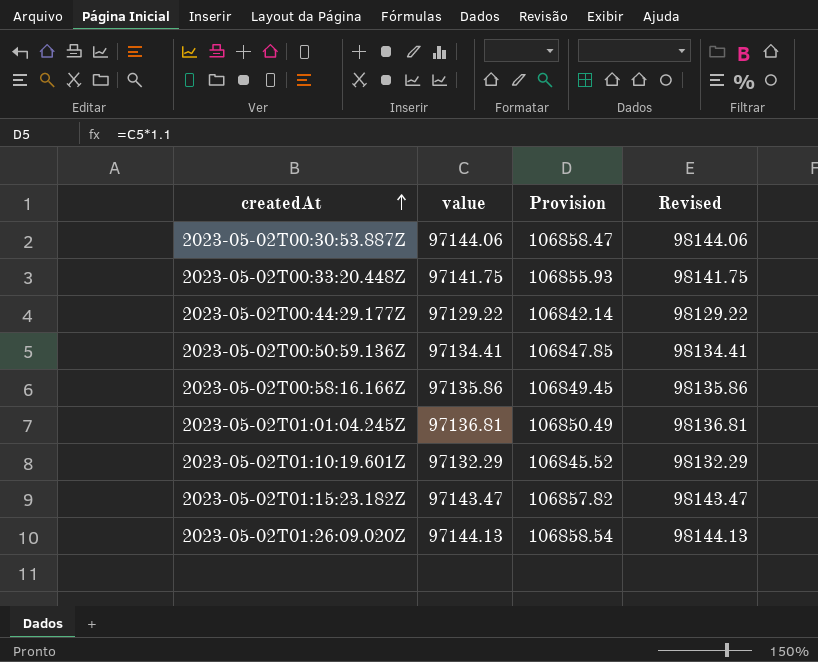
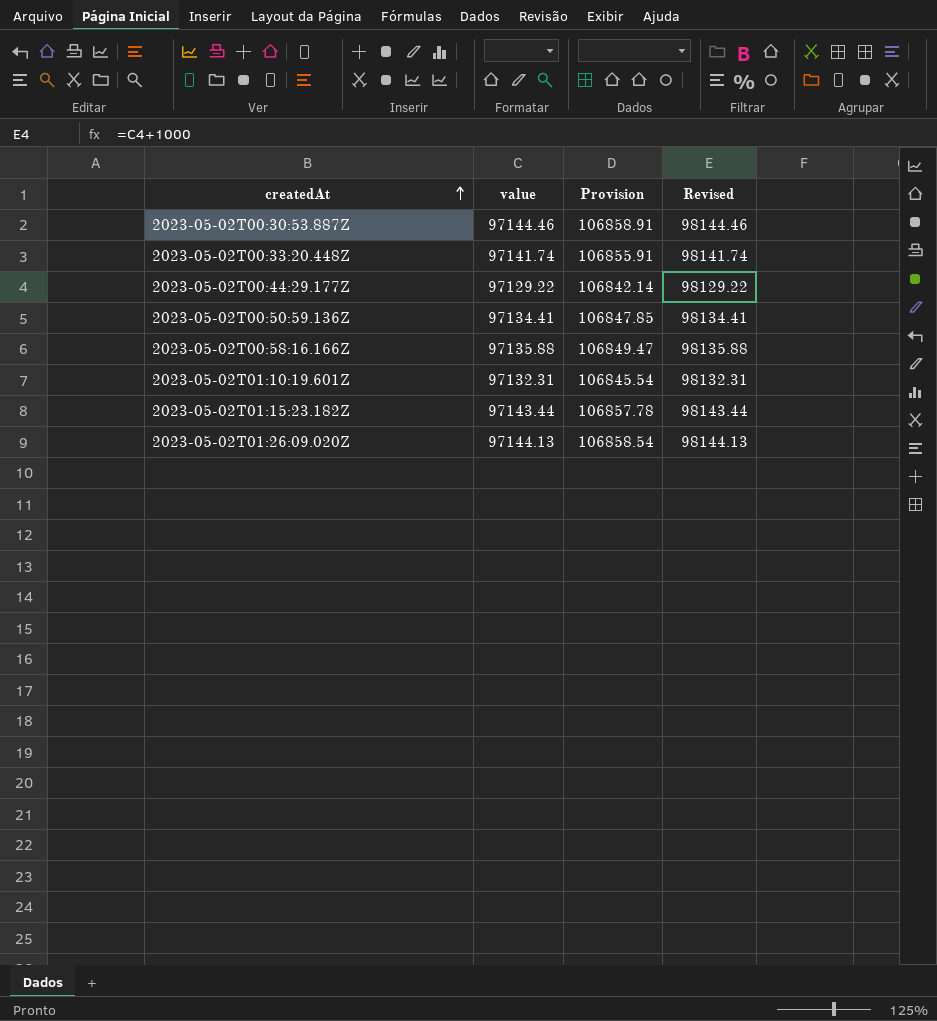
row 2023-05-02T01:01:04.245Z: 97136.81 | 106850.49 | 98136.81 -> none
2023-05-02T00:30:53.887Z | value: 97144.06 -> 97144.46
2023-05-02T00:30:53.887Z | Provision: 106858.47 -> 106858.91
2023-05-02T00:30:53.887Z | Revised: 98144.06 -> 98144.46
2023-05-02T00:33:20.448Z | value: 97141.75 -> 97141.74
2023-05-02T00:33:20.448Z | Provision: 106855.93 -> 106855.91
2023-05-02T00:33:20.448Z | Revised: 98141.75 -> 98141.74
2023-05-02T00:58:16.166Z | value: 97135.86 -> 97135.88
2023-05-02T00:58:16.166Z | Provision: 106849.45 -> 106849.47
2023-05-02T00:58:16.166Z | Revised: 98135.86 -> 98135.88
2023-05-02T01:10:19.601Z | value: 97132.29 -> 97132.31
2023-05-02T01:10:19.601Z | Provision: 106845.52 -> 106845.54
2023-05-02T01:10:19.601Z | Revised: 98132.29 -> 98132.31
2023-05-02T01:15:23.182Z | value: 97143.47 -> 97143.44
2023-05-02T01:15:23.182Z | Provision: 106857.82 -> 106857.78
2023-05-02T01:15:23.182Z | Revised: 98143.47 -> 98143.44

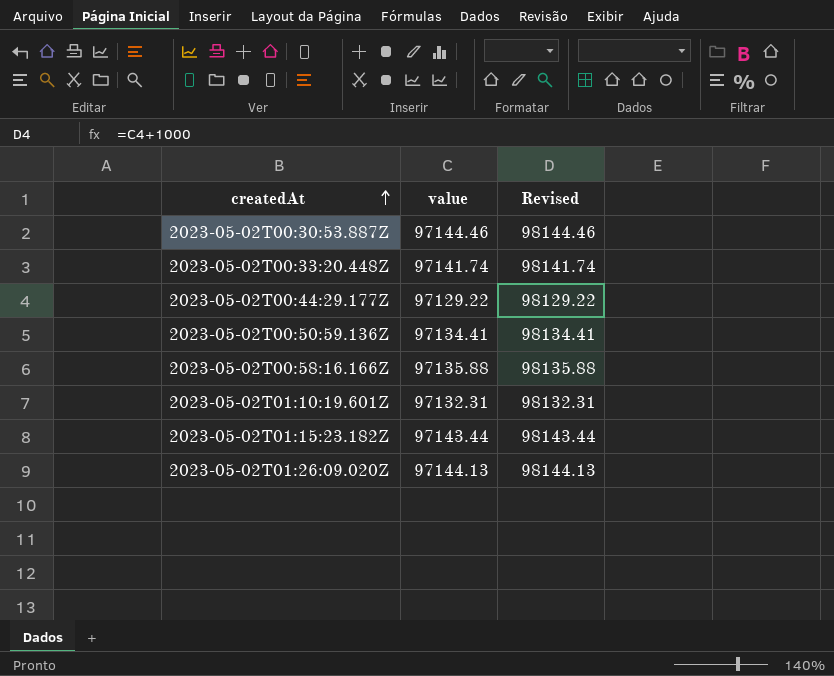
column Provision | formula: [value] * 1.1 -> none

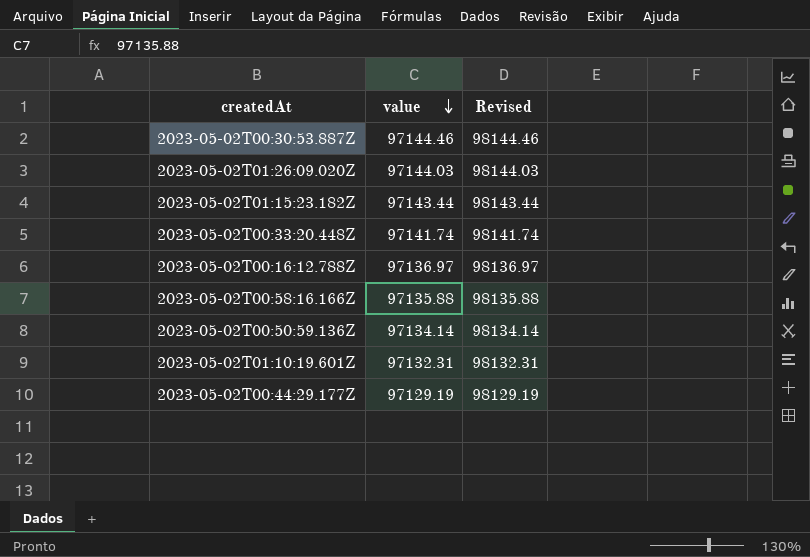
row order: createdAt ascending -> value descending
2023-05-02T01:26:09.020Z | value: 97144.13 -> 97144.03
2023-05-02T01:26:09.020Z | Revised: 98144.13 -> 98144.03
row 2023-05-02T00:16:12.788Z: none -> 97136.97 | 98136.97
2023-05-02T00:50:59.136Z | value: 97134.41 -> 97134.14
2023-05-02T00:50:59.136Z | Revised: 98134.41 -> 98134.14
2023-05-02T00:44:29.177Z | value: 97129.22 -> 97129.19
2023-05-02T00:44:29.177Z | Revised: 98129.22 -> 98129.19

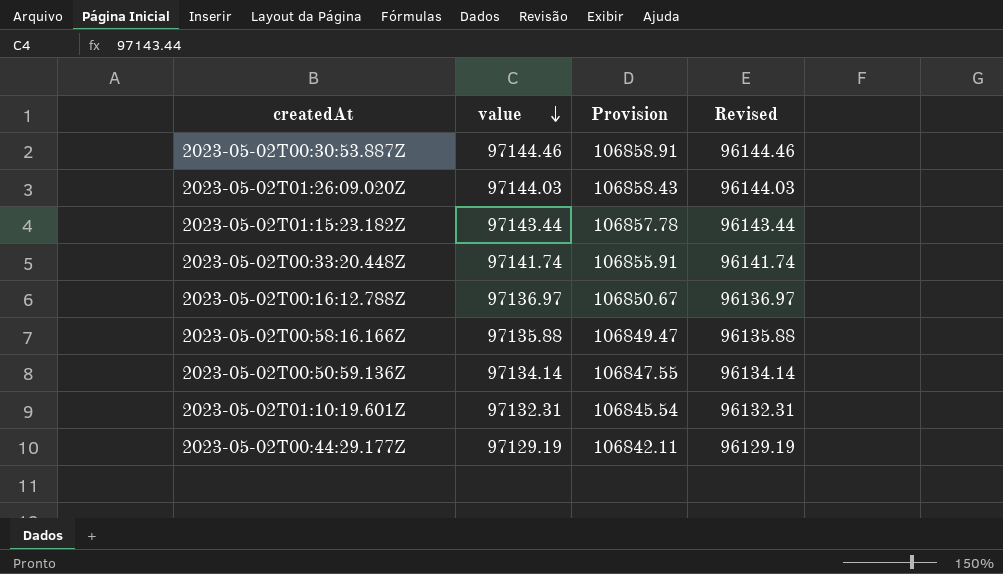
column Provision | formula: none -> [value] * 1.1
column Revised | formula: [value] + 1000 -> [value] - 1000

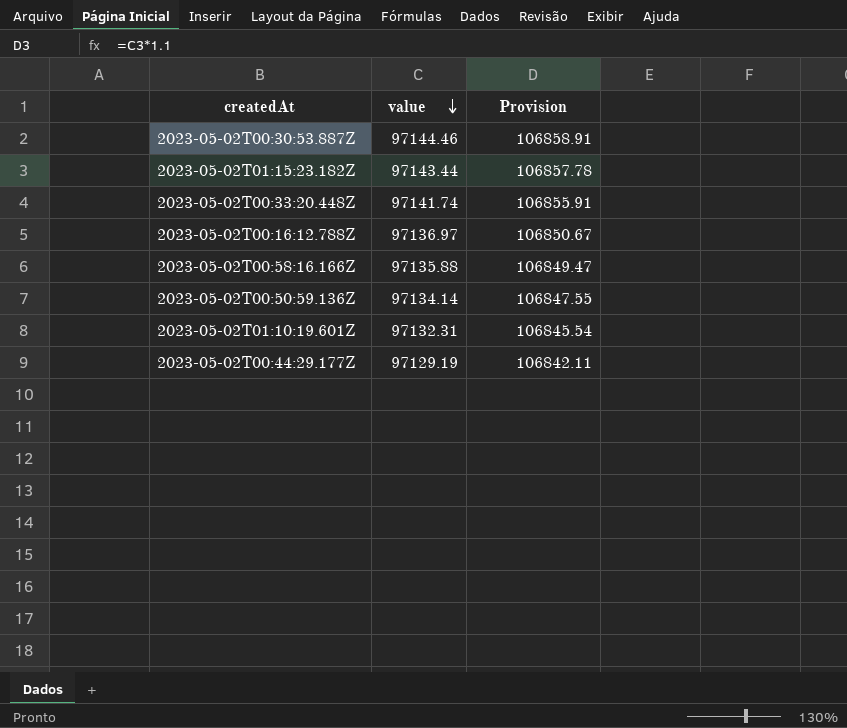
column Revised | formula: [value] - 1000 -> none
row 2023-05-02T01:26:09.020Z: 97144.03 | 106858.43 | 96144.03 -> none

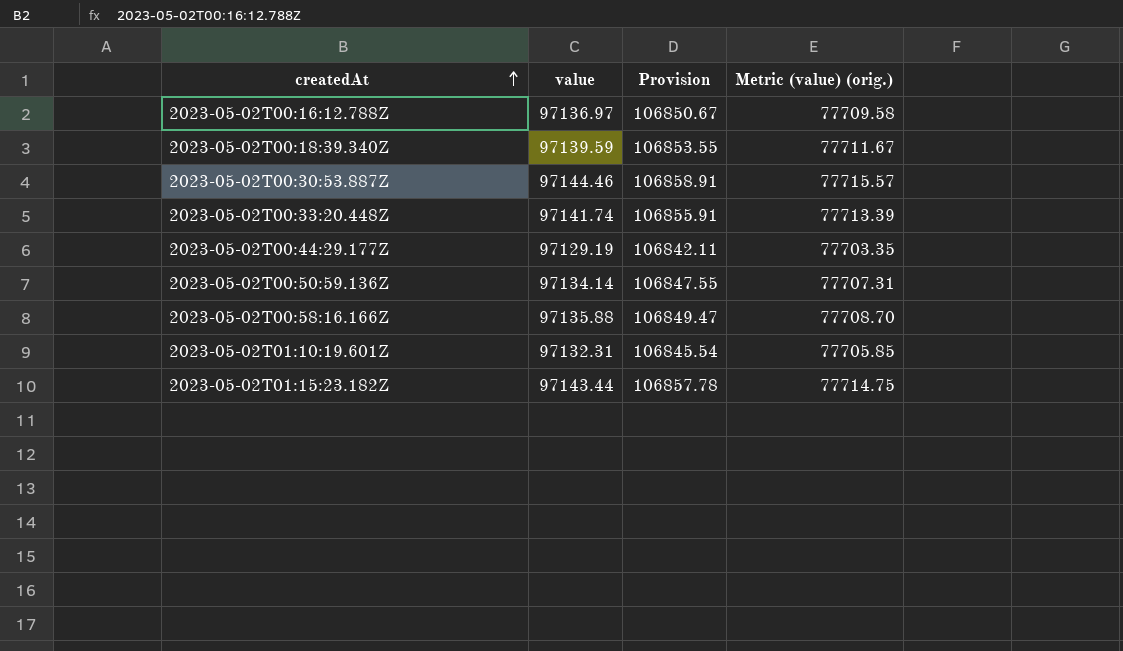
row order: value descending -> createdAt ascending
column Metric (value) (orig.) | formula: none -> [value] * 0.8
row 2023-05-02T00:18:39.340Z: none -> 97139.59 | 106853.55 | 77711.67

